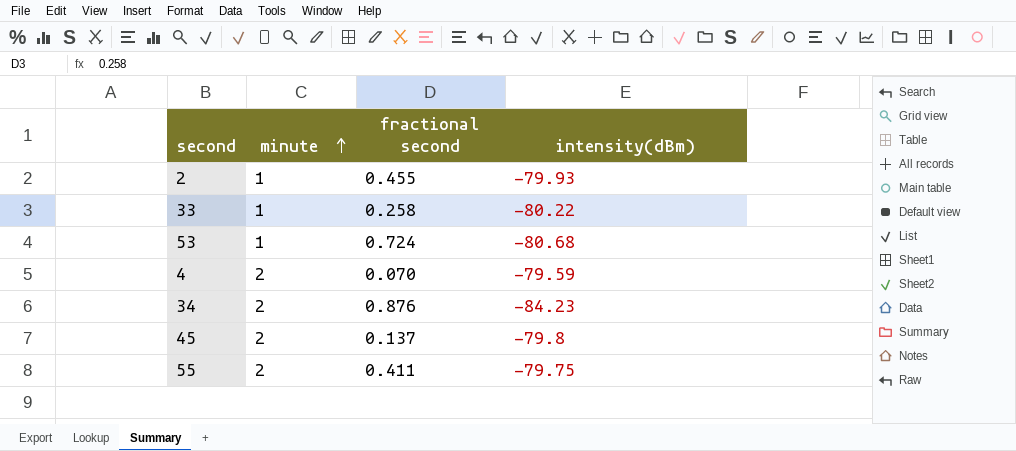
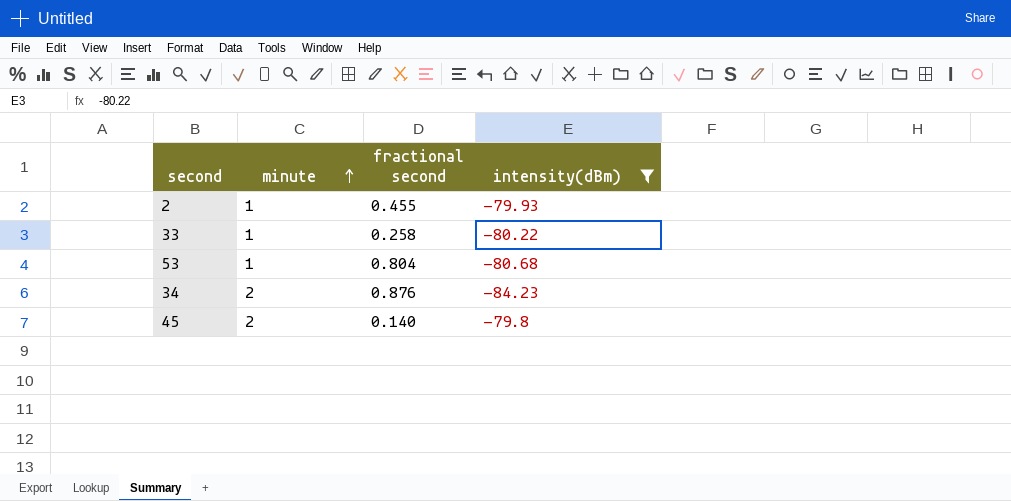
filter: none -> intensity(dBm) <= -79.8
53 | fractional second: 0.724 -> 0.804
45 | fractional second: 0.137 -> 0.140

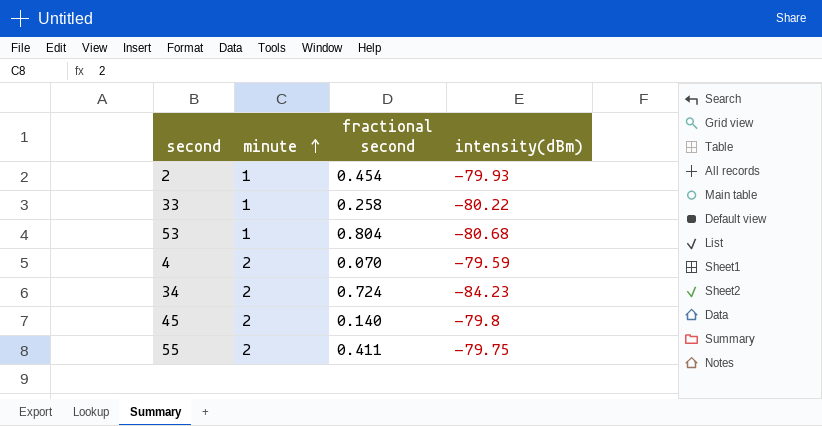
filter: intensity(dBm) <= -79.8 -> none
2 | fractional second: 0.455 -> 0.454
34 | fractional second: 0.876 -> 0.724

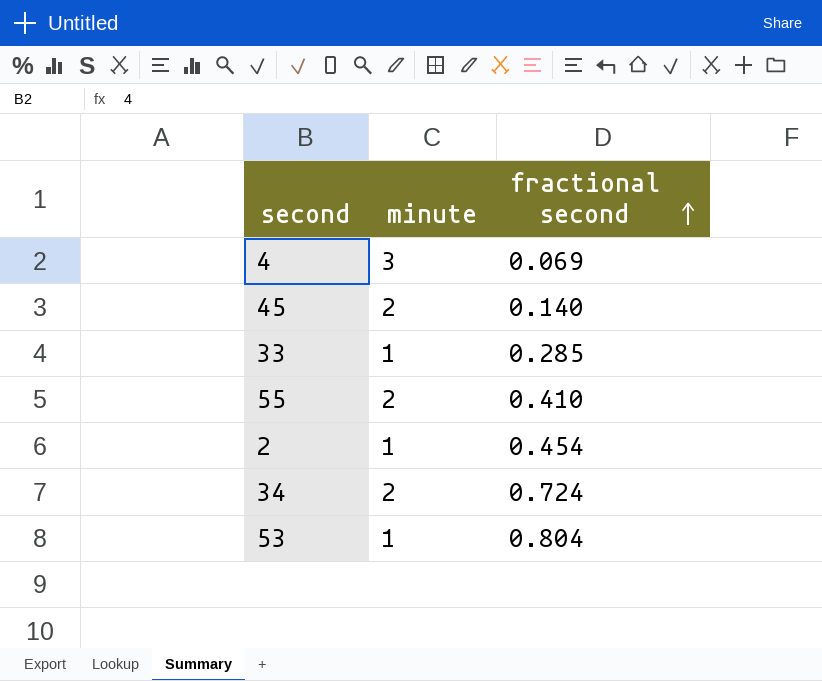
row order: minute ascending -> fractional second ascending
column intensity(dBm) | position: 4 -> none
4 | minute: 2 -> 3
4 | fractional second: 0.070 -> 0.069
33 | fractional second: 0.258 -> 0.285
55 | fractional second: 0.411 -> 0.410

